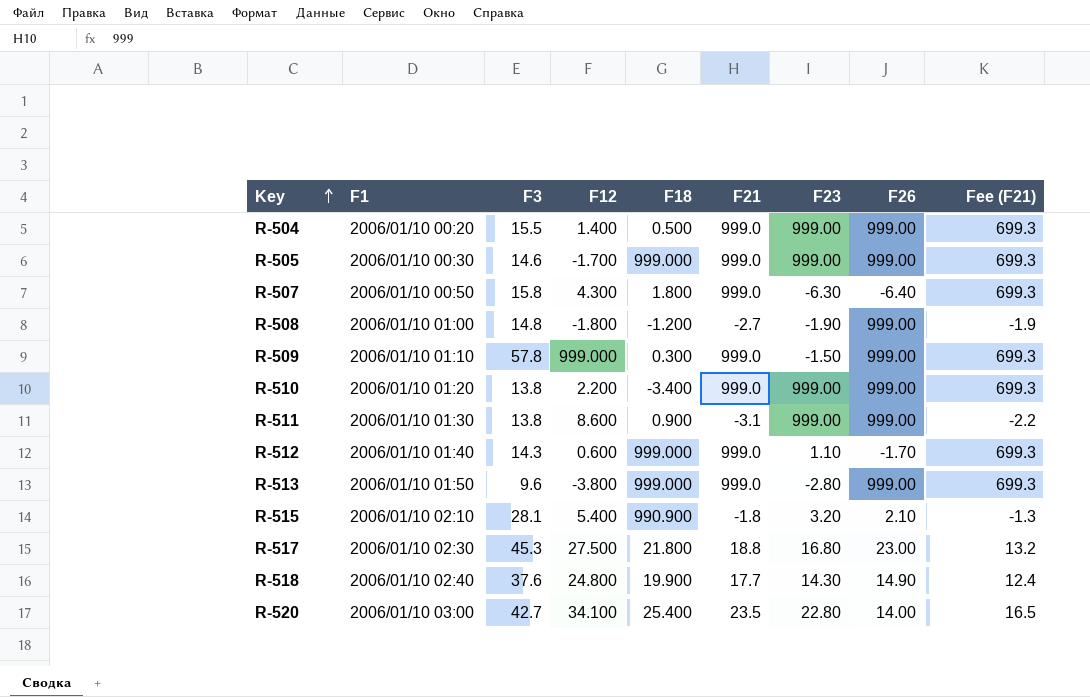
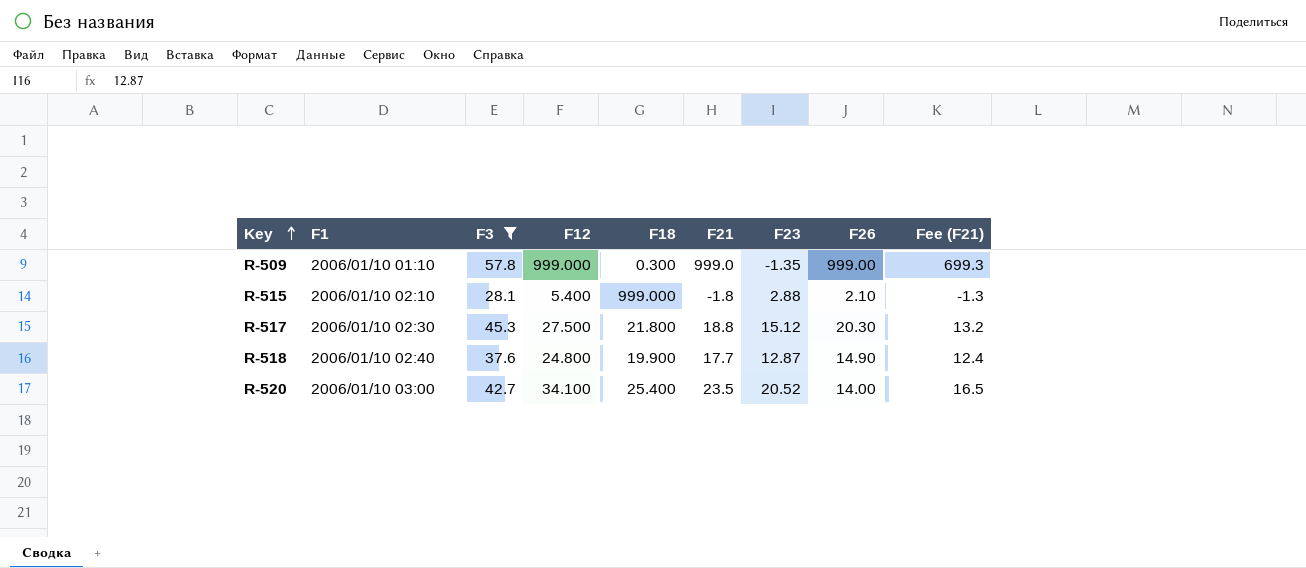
filter: none -> F3 >= 28.1
R-509 | F23: -1.50 -> -1.35
R-515 | F18: 990.900 -> 999.000
R-515 | F23: 3.20 -> 2.88
R-517 | F23: 16.80 -> 15.12
R-517 | F26: 23.00 -> 20.30
R-518 | F23: 14.30 -> 12.87
R-520 | F23: 22.80 -> 20.52

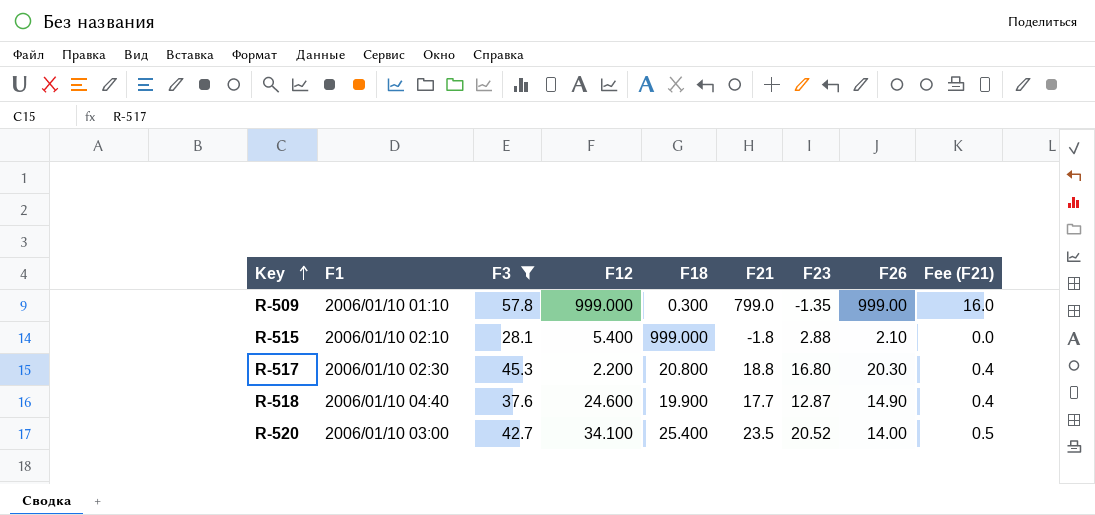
column Fee (F21) | formula: [F21] * 0.7 -> [F21] * 0.02
R-509 | F21: 999.0 -> 799.0
R-517 | F12: 27.500 -> 2.200
R-517 | F18: 21.800 -> 20.800
R-517 | F23: 15.12 -> 16.80
R-518 | F1: 2006/01/10 02:40 -> 2006/01/10 04:40
R-518 | F12: 24.800 -> 24.600

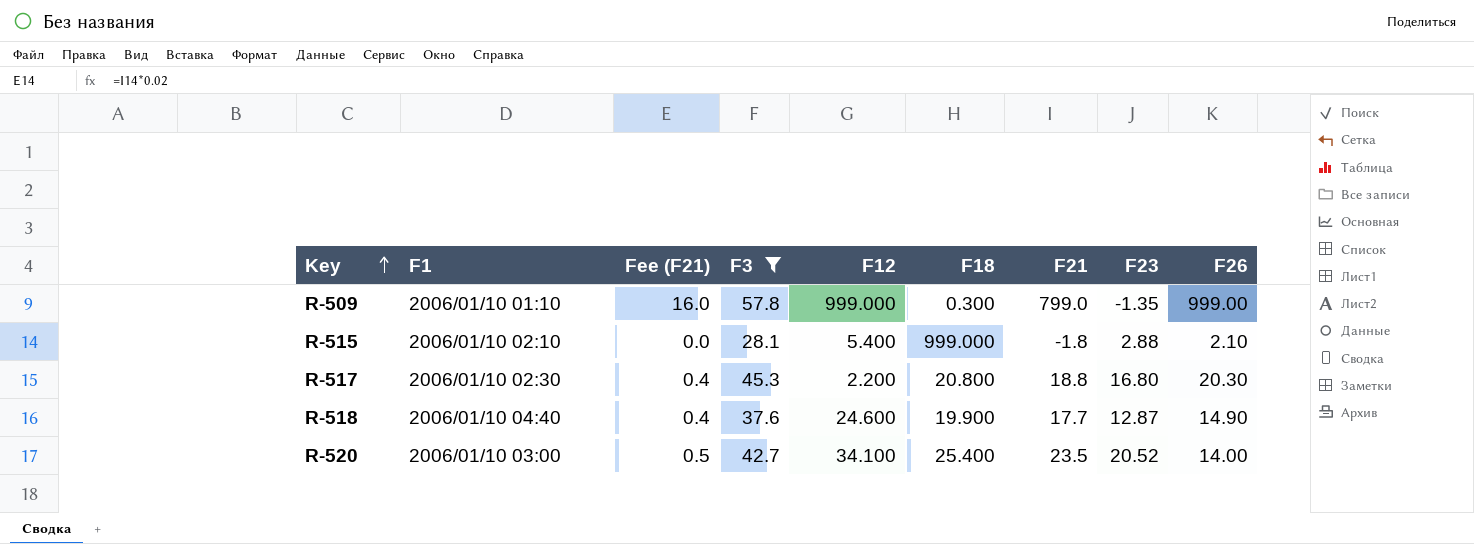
column Fee (F21) | position: 9 -> 3

